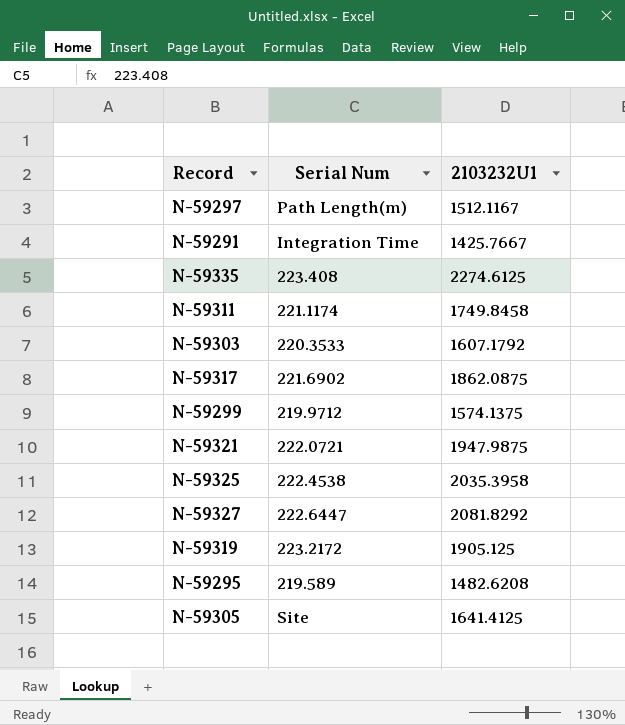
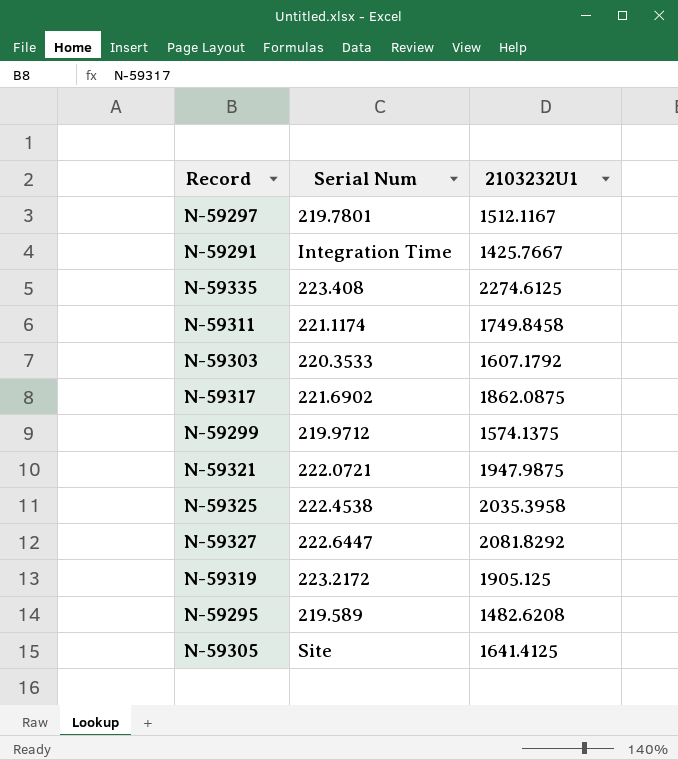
N-59297 | Serial Num: Path Length(m) -> 219.7801

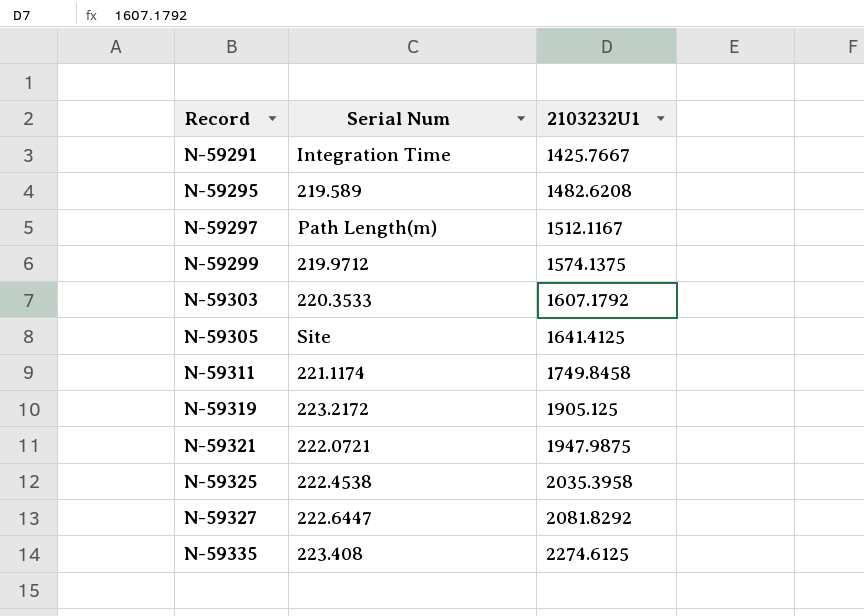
row order: none -> Record ascending
row N-59317: 221.6902 | 1862.0875 -> none
N-59297 | Serial Num: 219.7801 -> Path Length(m)

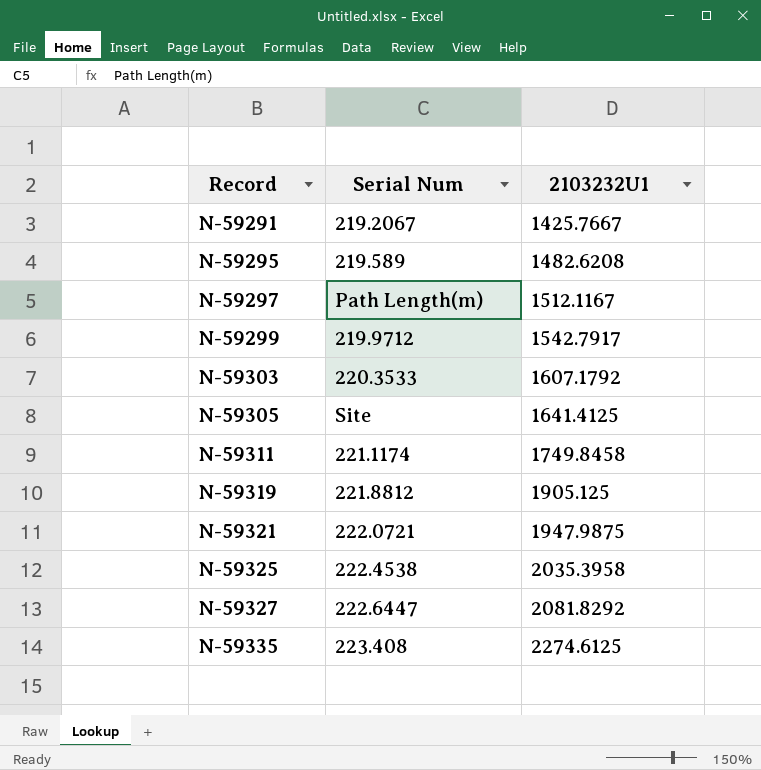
N-59291 | Serial Num: Integration Time -> 219.2067
N-59299 | 2103232U1: 1574.1375 -> 1542.7917
N-59319 | Serial Num: 223.2172 -> 221.8812

